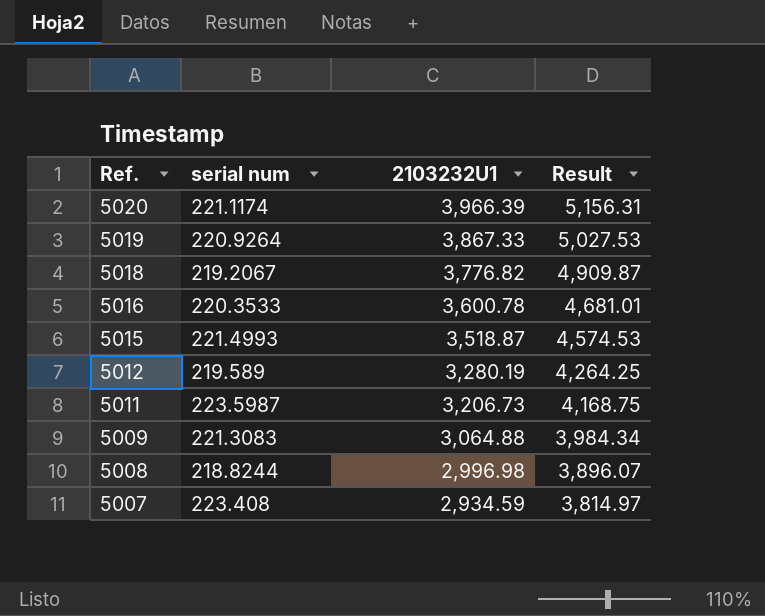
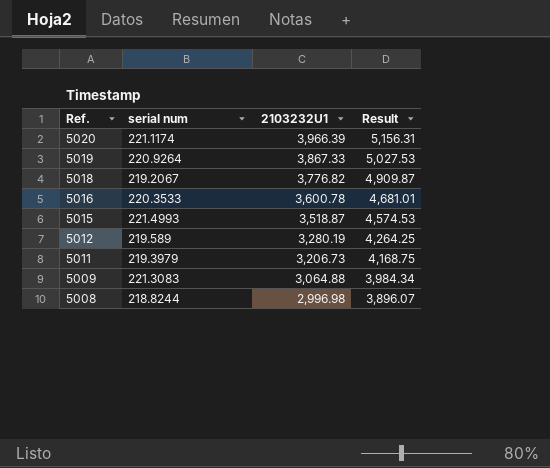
row 5007: 223.408 | 2,934.59 | 3,814.97 -> none
5011 | serial num: 223.5987 -> 219.3979

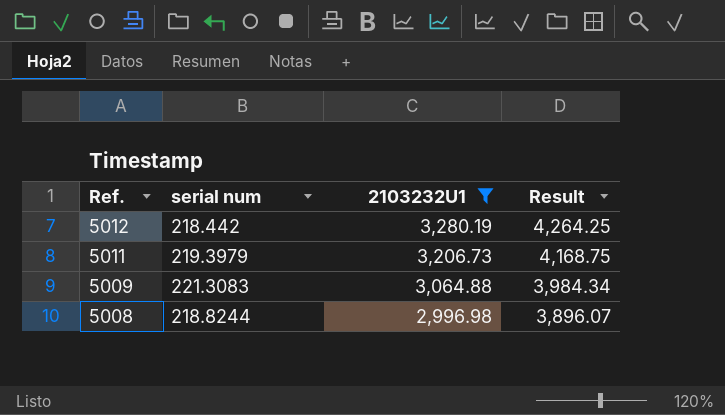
filter: none -> 2103232U1 <= 3,280.19
5012 | serial num: 219.589 -> 218.442

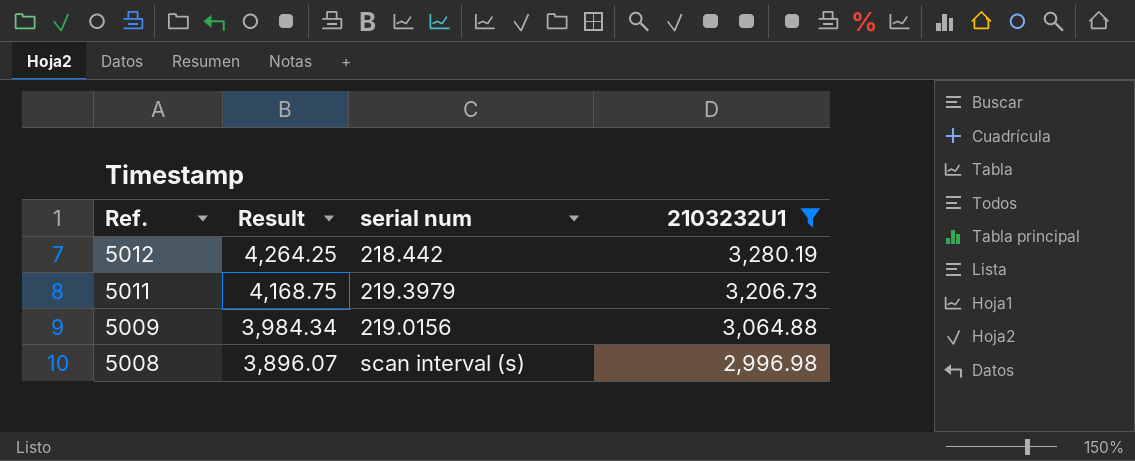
column Result | position: 4 -> 2
5009 | serial num: 221.3083 -> 219.0156
5008 | serial num: 218.8244 -> scan interval (s)

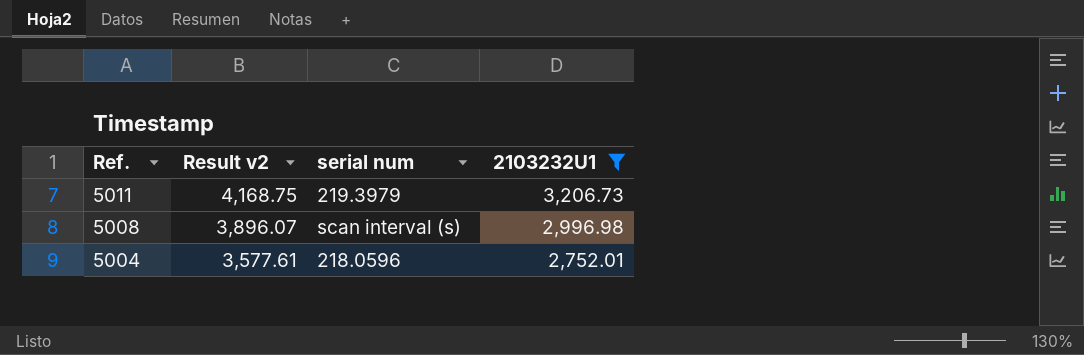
column name: Result -> Result v2
row 5012: 4,264.25 | 218.442 | 3,280.19 -> none
row 5009: 3,984.34 | 219.0156 | 3,064.88 -> none
row 5004: none -> 3,577.61 | 218.0596 | 2,752.01

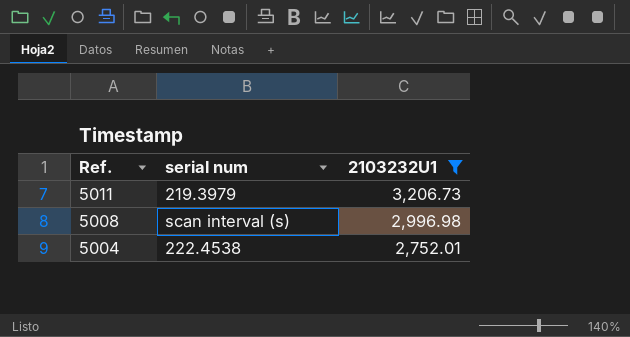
column Result v2 | formula: [2103232U1] * 1.3 -> none
5004 | serial num: 218.0596 -> 222.4538

